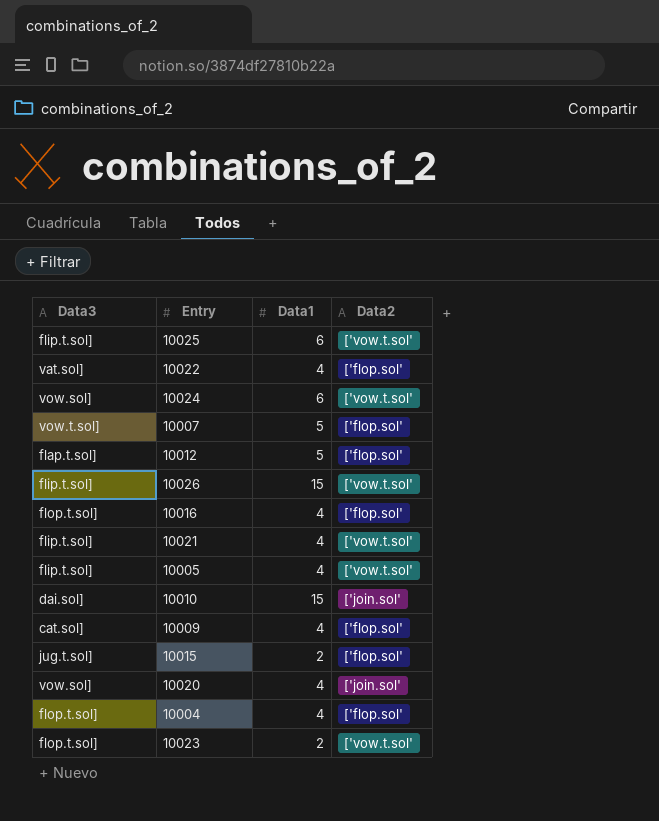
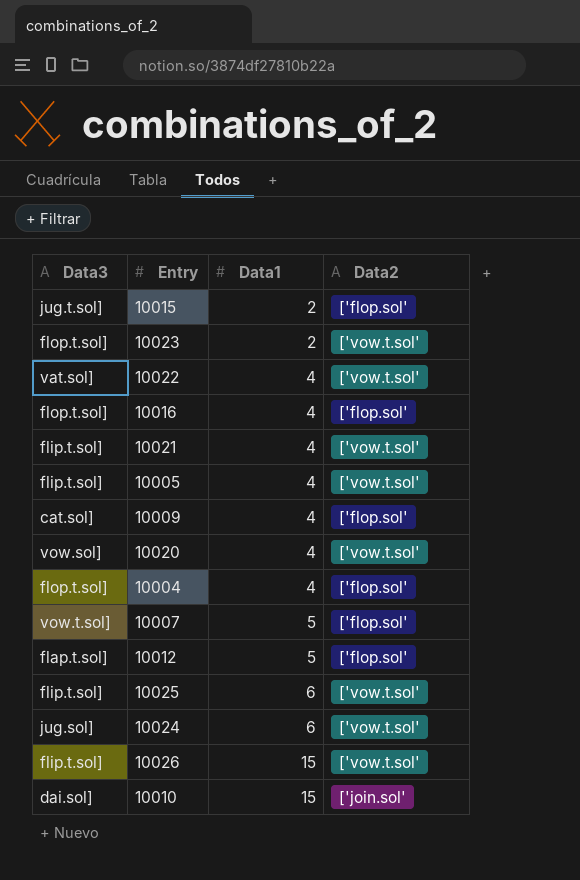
row order: none -> Data1 ascending
10022 | Data2: ['flop.sol' -> ['vow.t.sol'
10020 | Data2: ['join.sol' -> ['vow.t.sol'
10024 | Data3: vow.sol] -> jug.sol]

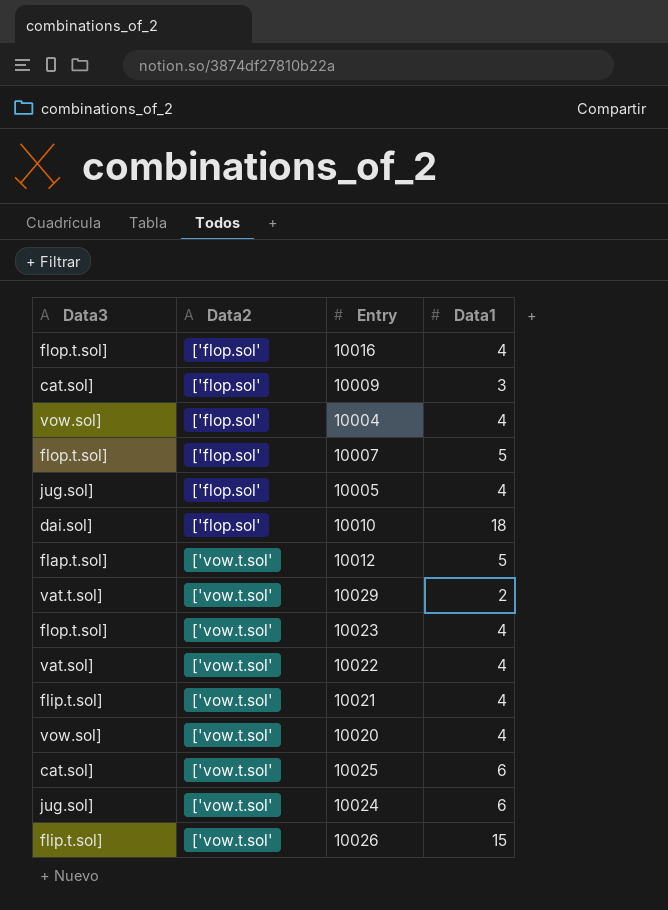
row order: Data1 ascending -> Data2 ascending
column Data2 | position: 4 -> 2
row 10015: jug.t.sol] | 2 | ['flop.sol' -> none
10009 | Data1: 4 -> 3
10004 | Data3: flop.t.sol] -> vow.sol]
10007 | Data3: vow.t.sol] -> flop.t.sol]
10005 | Data3: flip.t.sol] -> jug.sol]
10005 | Data2: ['vow.t.sol' -> ['flop.sol'
10010 | Data2: ['join.sol' -> ['flop.sol'
10010 | Data1: 15 -> 18
10012 | Data2: ['flop.sol' -> ['vow.t.sol'
row 10029: none -> vat.t.sol] | ['vow.t.sol' | 2
10023 | Data1: 2 -> 4
10025 | Data3: flip.t.sol] -> cat.sol]

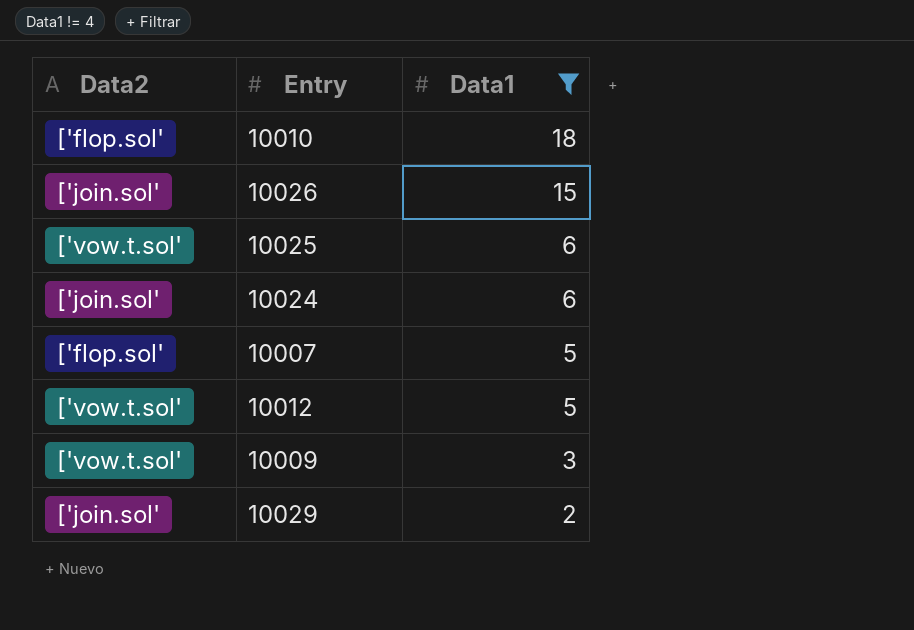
filter: none -> Data1 != 4
row order: Data2 ascending -> Data1 descending
column Data3 | position: 1 -> none
10026 | Data2: ['vow.t.sol' -> ['join.sol'
10024 | Data2: ['vow.t.sol' -> ['join.sol'
10009 | Data2: ['flop.sol' -> ['vow.t.sol'
10029 | Data2: ['vow.t.sol' -> ['join.sol'

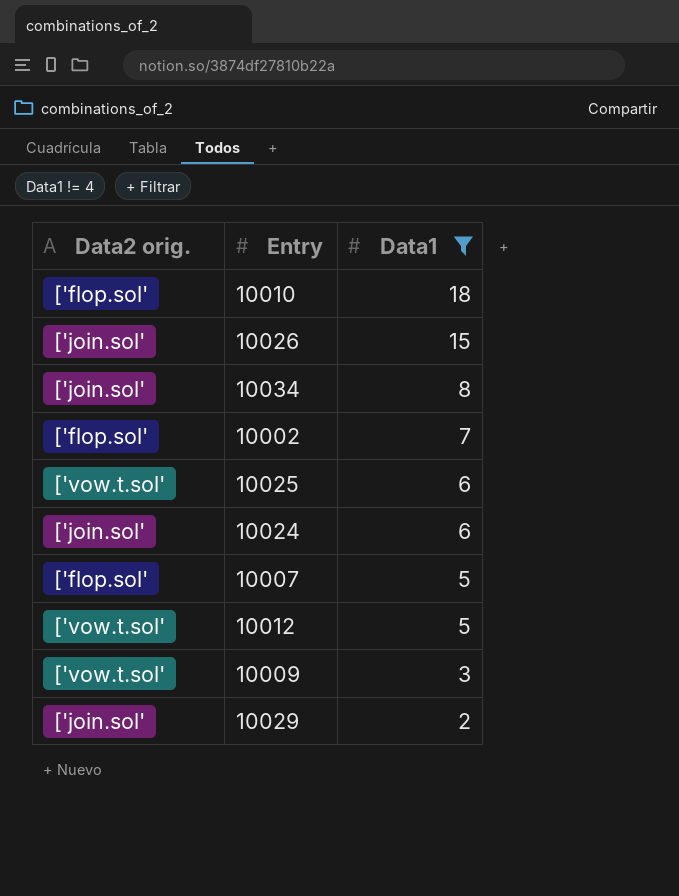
column name: Data2 -> Data2 orig.
row 10034: none -> ['join.sol' | 8
row 10002: none -> ['flop.sol' | 7

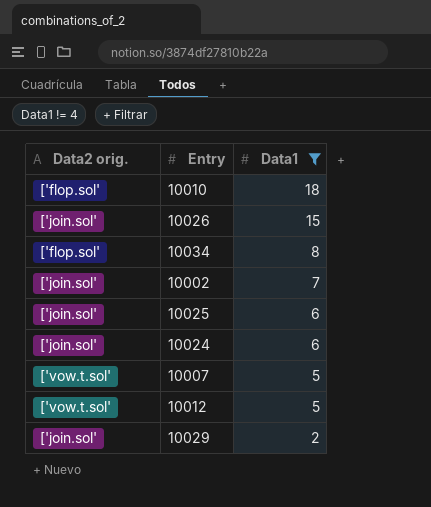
row 10009: ['vow.t.sol' | 3 -> none
10034 | Data2 orig.: ['join.sol' -> ['flop.sol'
10002 | Data2 orig.: ['flop.sol' -> ['join.sol'
10025 | Data2 orig.: ['vow.t.sol' -> ['join.sol'
10007 | Data2 orig.: ['flop.sol' -> ['vow.t.sol'

